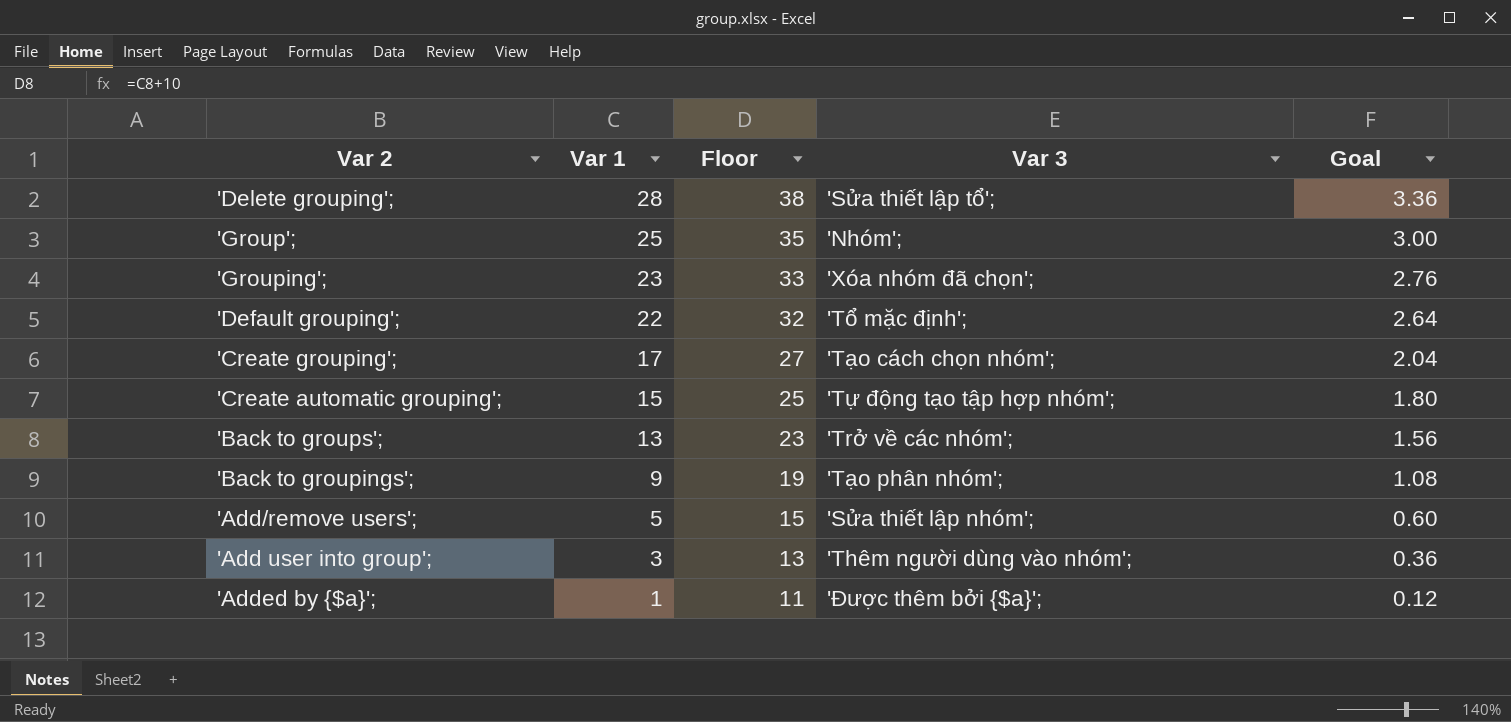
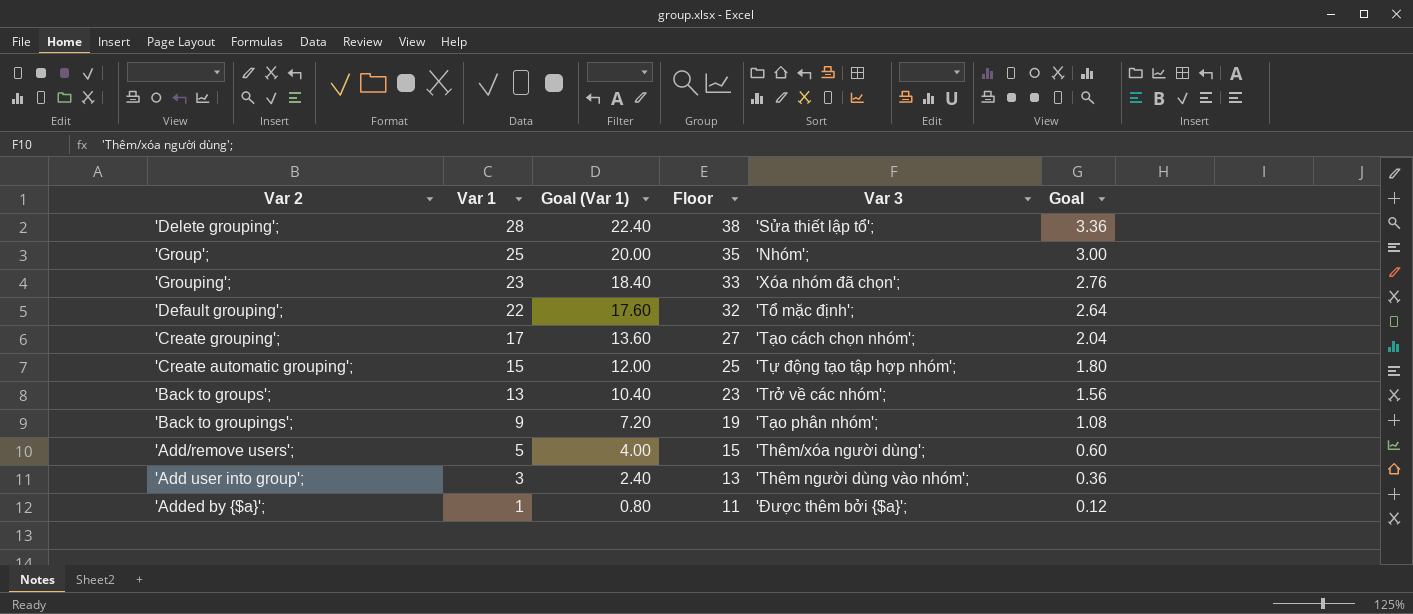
column Goal (Var 1) | formula: none -> [Var 1] * 0.8
'Add/remove users'; | Var 3: 'Sửa thiết lập nhóm'; -> 'Thêm/xóa người dùng';

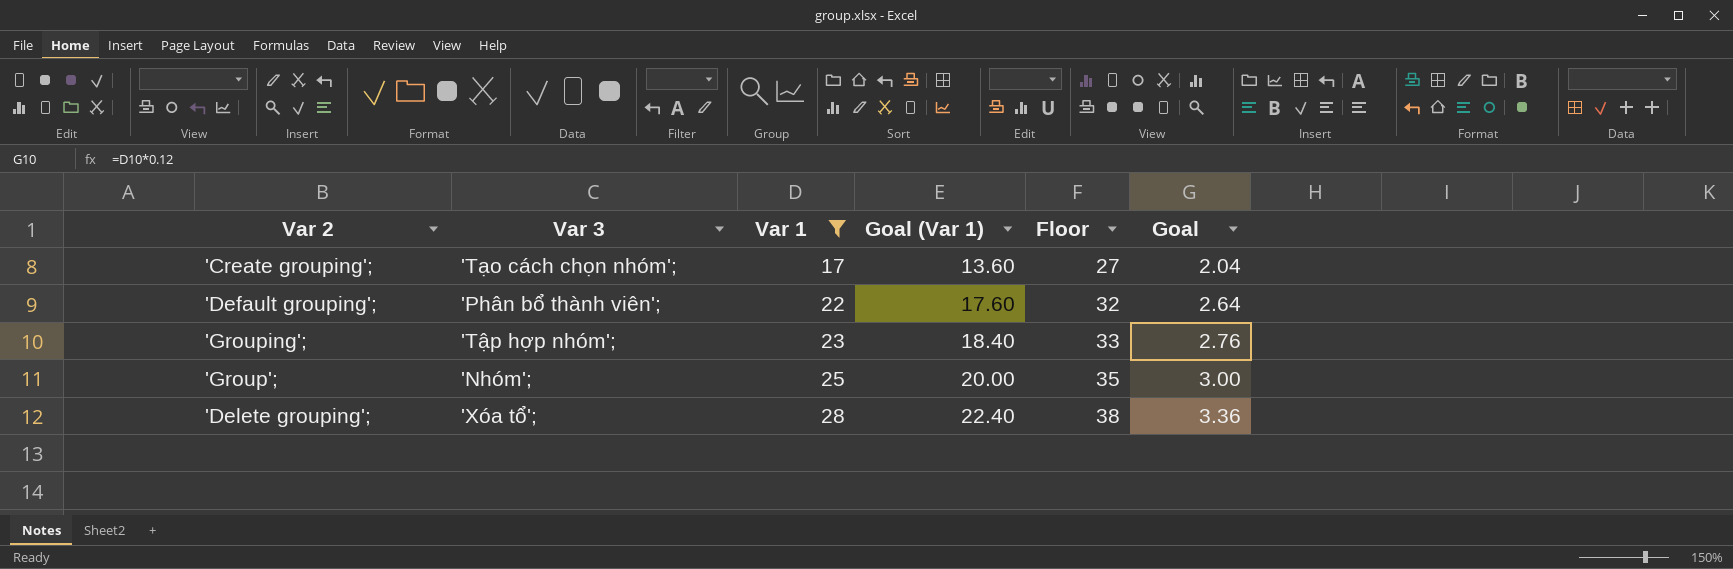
filter: none -> Var 1 >= 17
row order: Var 1 descending -> Var 1 ascending
column Var 3 | position: 5 -> 2
'Default grouping'; | Var 3: 'Tổ mặc định'; -> 'Phân bổ thành viên';
'Grouping'; | Var 3: 'Xóa nhóm đã chọn'; -> 'Tập hợp nhóm';
'Delete grouping'; | Var 3: 'Sửa thiết lập tổ'; -> 'Xóa tổ';

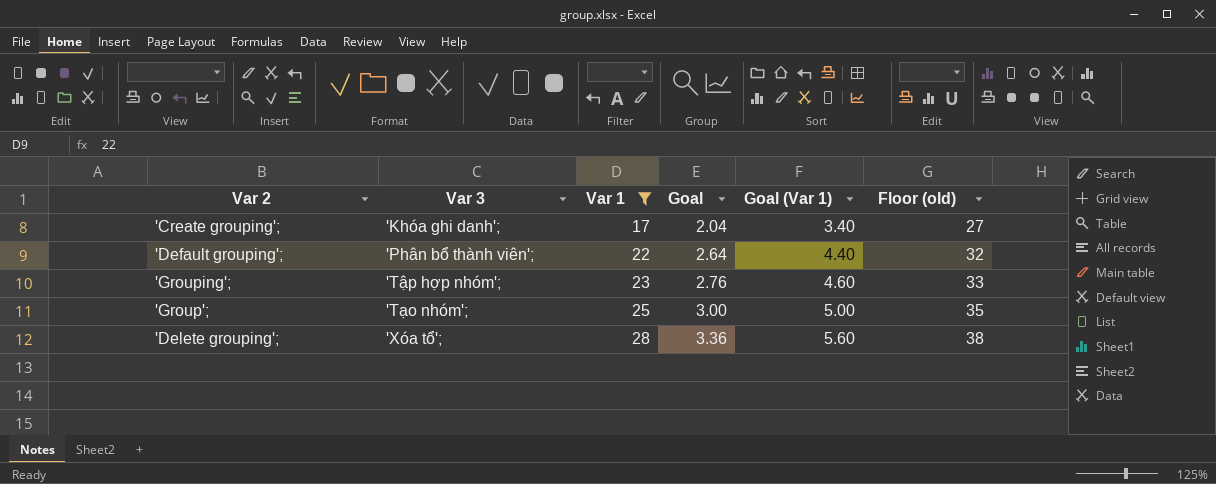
column Goal | position: 6 -> 4
column Goal (Var 1) | formula: [Var 1] * 0.8 -> [Var 1] * 0.2
column name: Floor -> Floor (old)
'Create grouping'; | Var 3: 'Tạo cách chọn nhóm'; -> 'Khóa ghi danh';
'Group'; | Var 3: 'Nhóm'; -> 'Tạo nhóm';

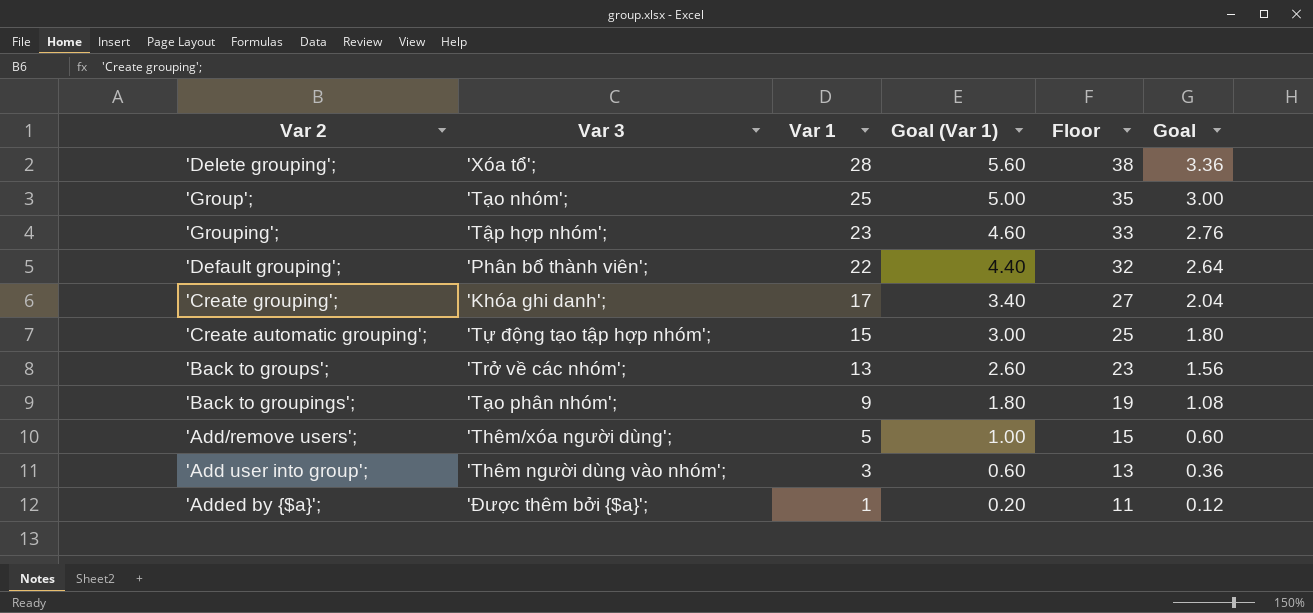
filter: Var 1 >= 17 -> none
row order: Var 1 ascending -> Var 1 descending
column name: Floor (old) -> Floor
column Goal | position: 4 -> 6

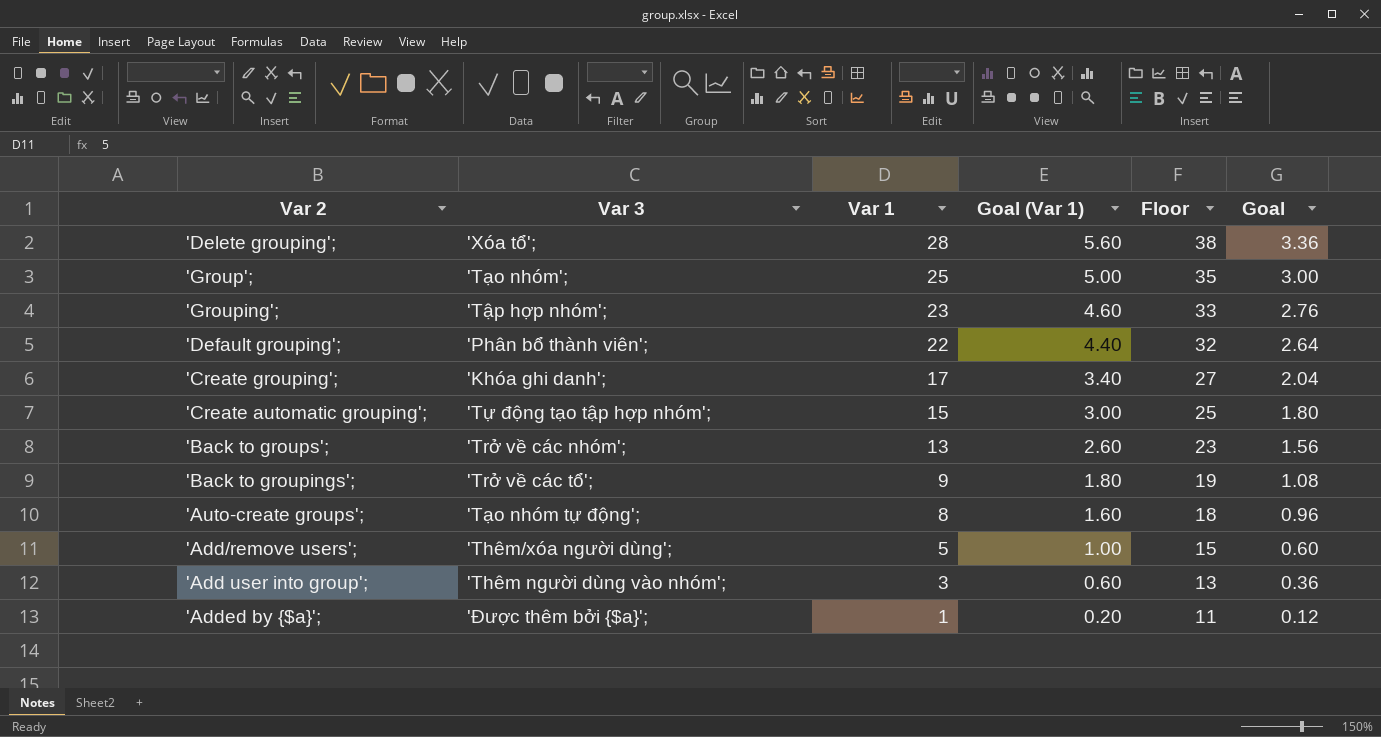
'Back to groupings'; | Var 3: 'Tạo phân nhóm'; -> 'Trở về các tổ';
row 'Auto-create groups';: none -> 'Tạo nhóm tự động'; | 8 | 1.60 | 18 | 0.96

